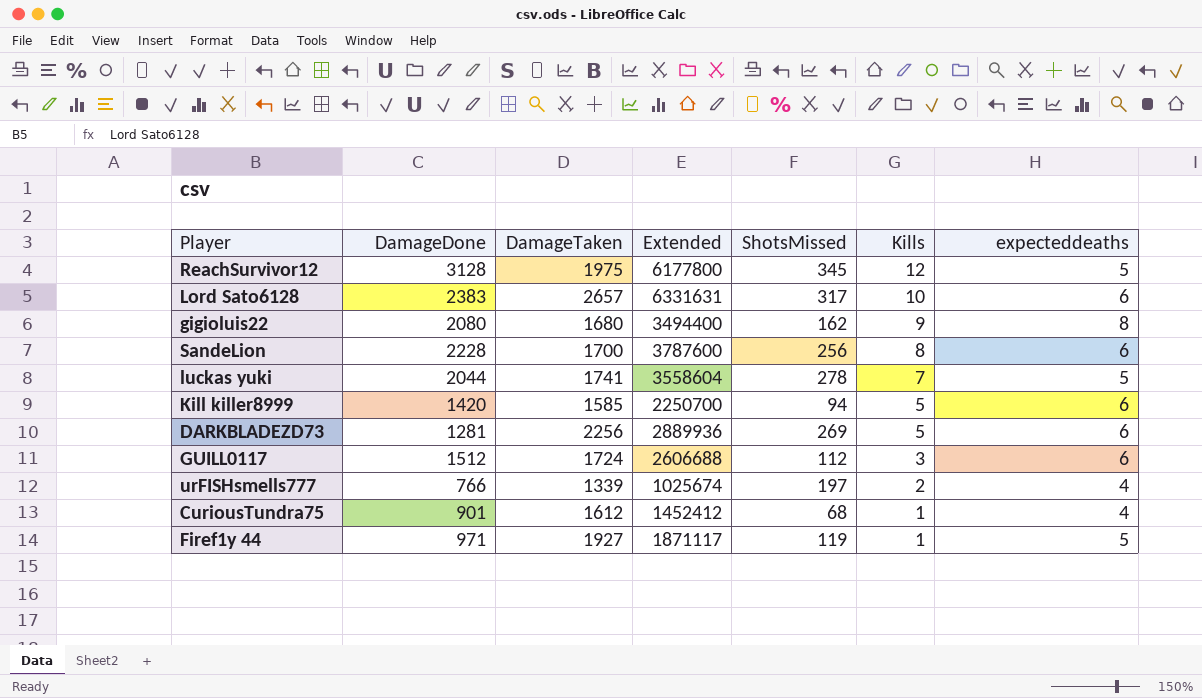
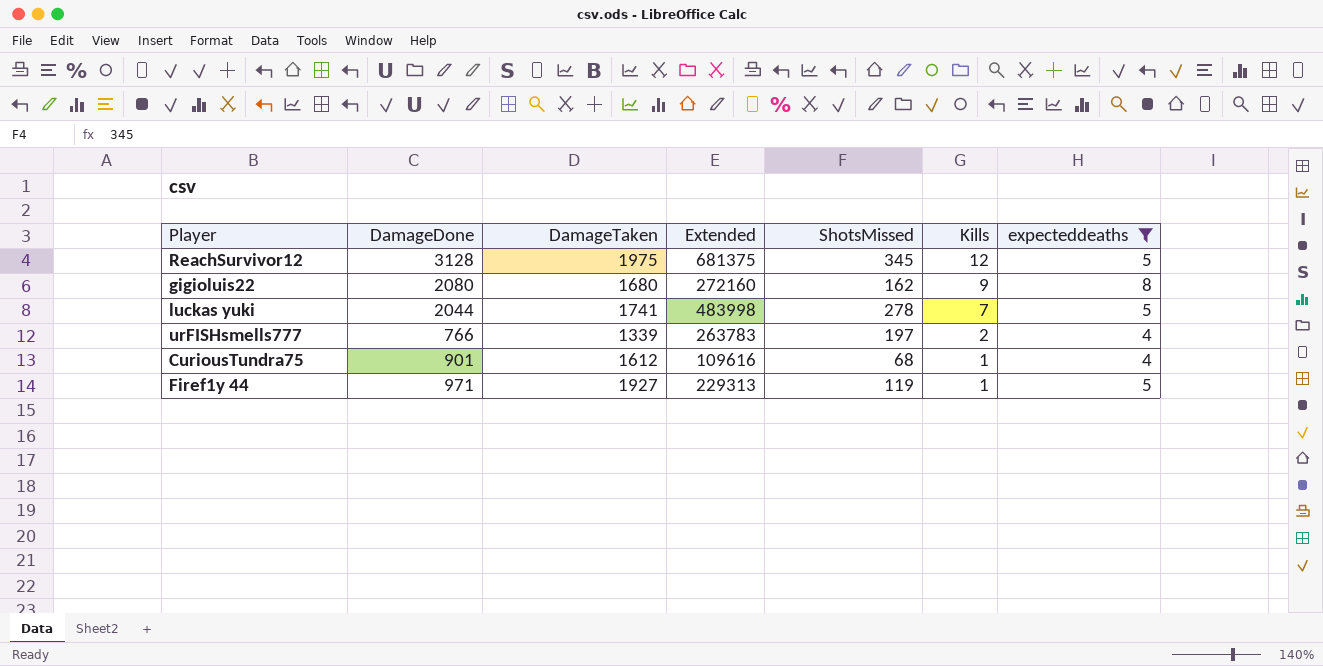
filter: none -> expecteddeaths != 6
column Extended | formula: [DamageDone] * [DamageTaken] -> [DamageTaken] * [ShotsMissed]

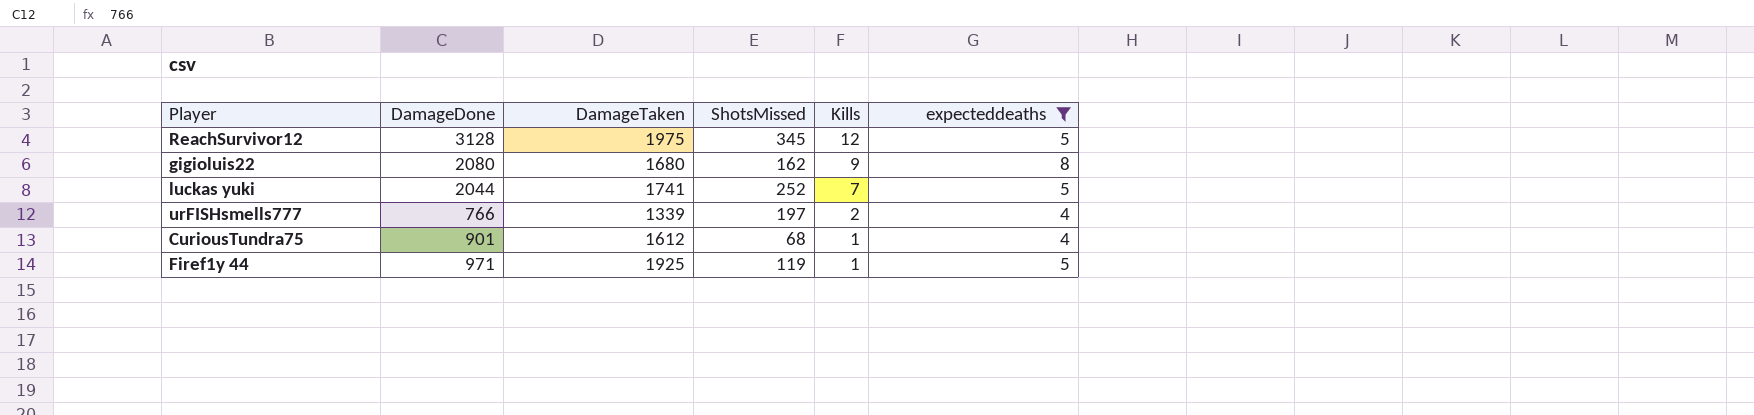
column Extended | formula: [DamageTaken] * [ShotsMissed] -> none
luckas yuki | ShotsMissed: 278 -> 252
Firef1y 44 | DamageTaken: 1927 -> 1925

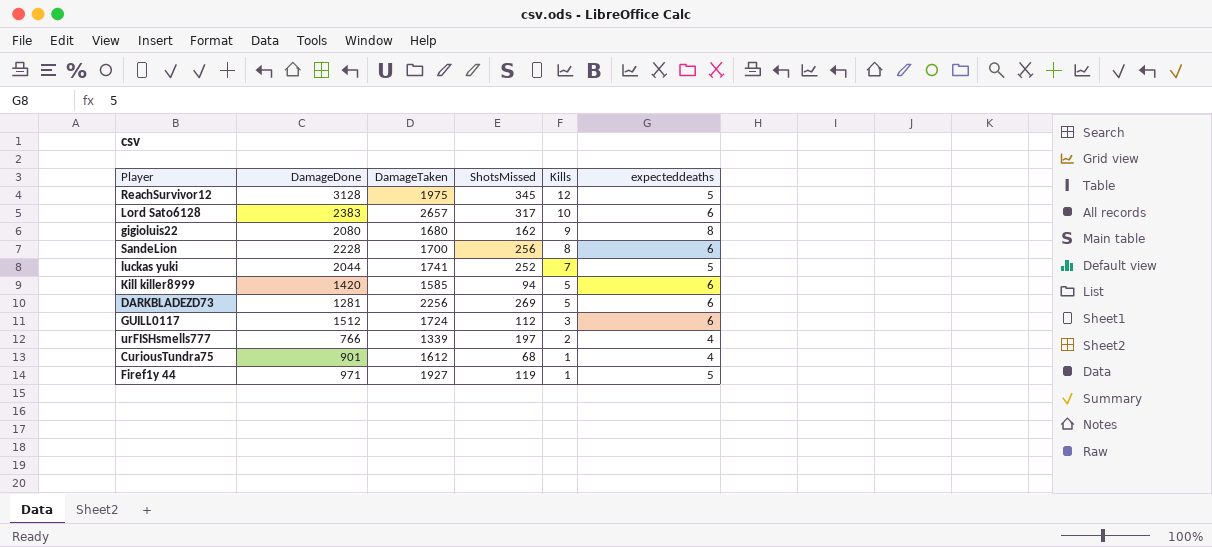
filter: expecteddeaths != 6 -> none
Firef1y 44 | DamageTaken: 1925 -> 1927

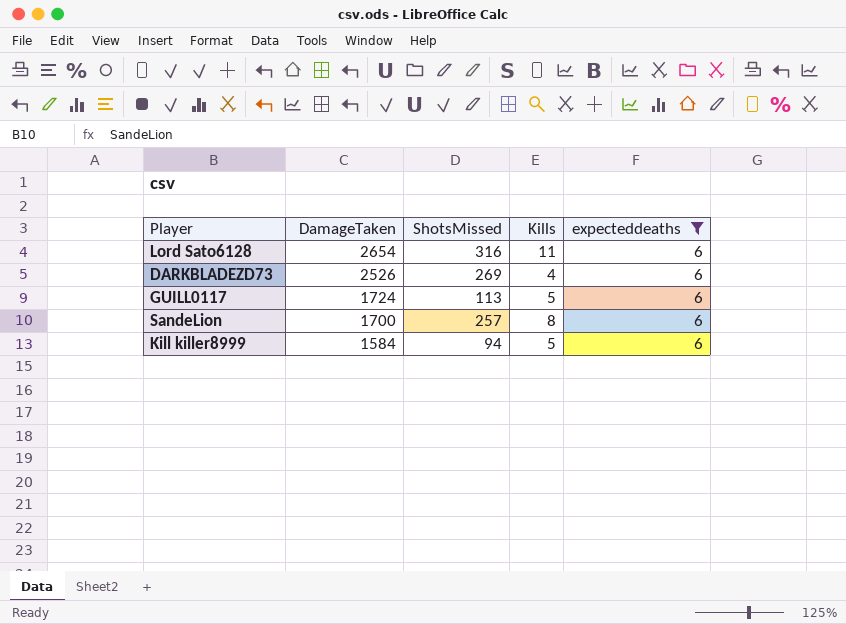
filter: none -> expecteddeaths = 6
row order: Kills descending -> DamageTaken descending
column DamageDone | position: 2 -> none
Lord Sato6128 | DamageTaken: 2657 -> 2654
Lord Sato6128 | ShotsMissed: 317 -> 316
Lord Sato6128 | Kills: 10 -> 11
DARKBLADEZD73 | DamageTaken: 2256 -> 2526
DARKBLADEZD73 | Kills: 5 -> 4
GUILL0117 | ShotsMissed: 112 -> 113
GUILL0117 | Kills: 3 -> 5
SandeLion | ShotsMissed: 256 -> 257
Kill killer8999 | DamageTaken: 1585 -> 1584

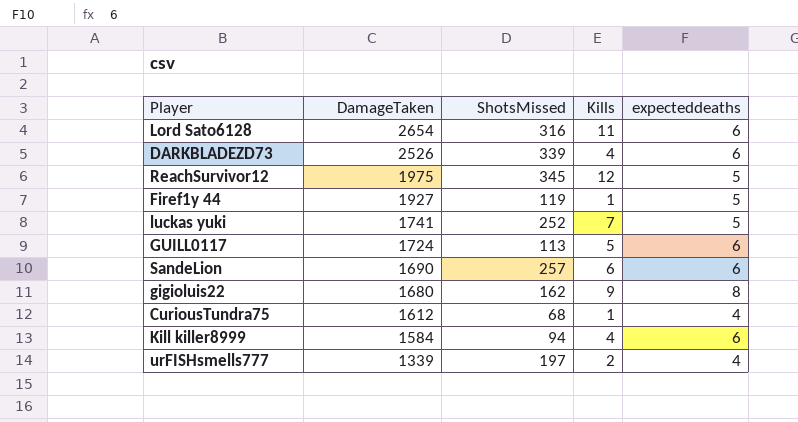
filter: expecteddeaths = 6 -> none
DARKBLADEZD73 | ShotsMissed: 269 -> 339
SandeLion | DamageTaken: 1700 -> 1690
SandeLion | Kills: 8 -> 6
Kill killer8999 | Kills: 5 -> 4

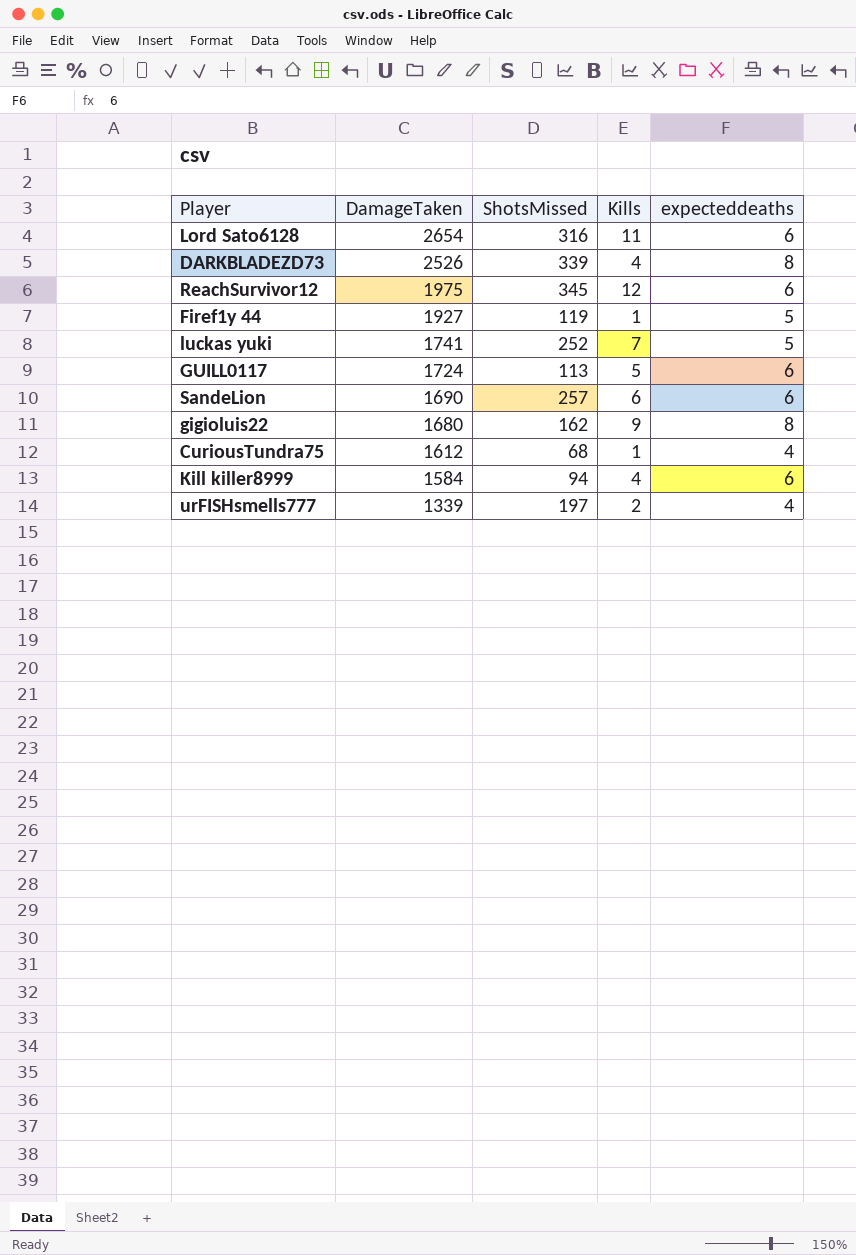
DARKBLADEZD73 | expecteddeaths: 6 -> 8
ReachSurvivor12 | expecteddeaths: 5 -> 6

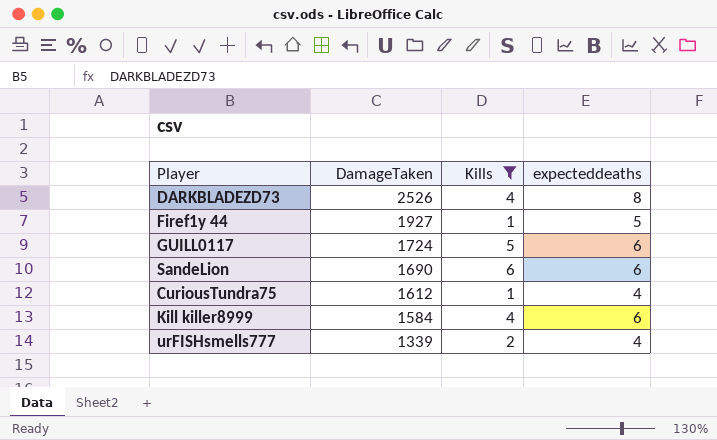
filter: none -> Kills <= 6
column ShotsMissed | position: 3 -> none

